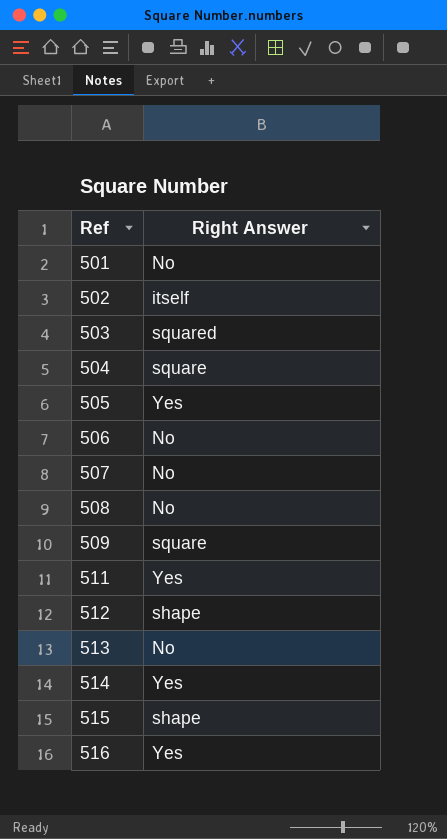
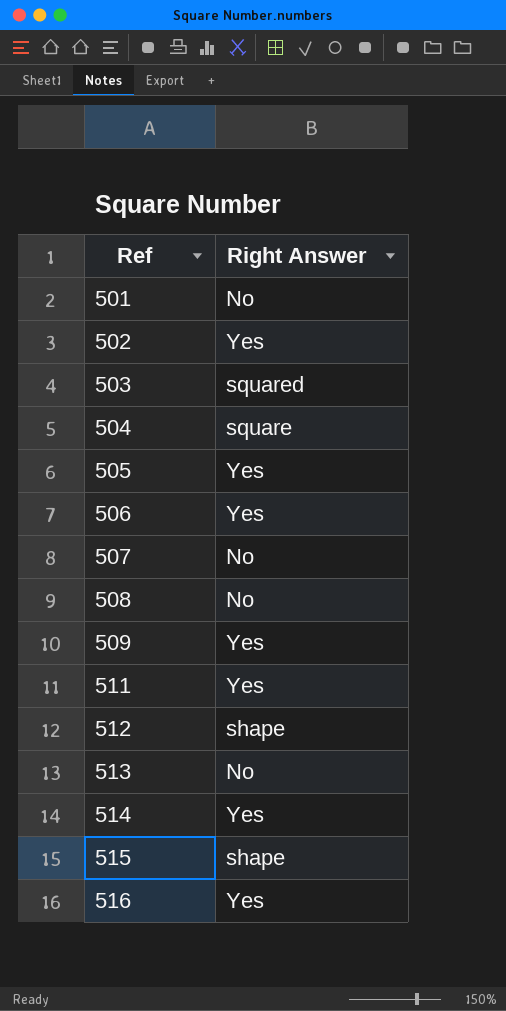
502 | Right Answer: itself -> Yes
506 | Right Answer: No -> Yes
509 | Right Answer: square -> Yes

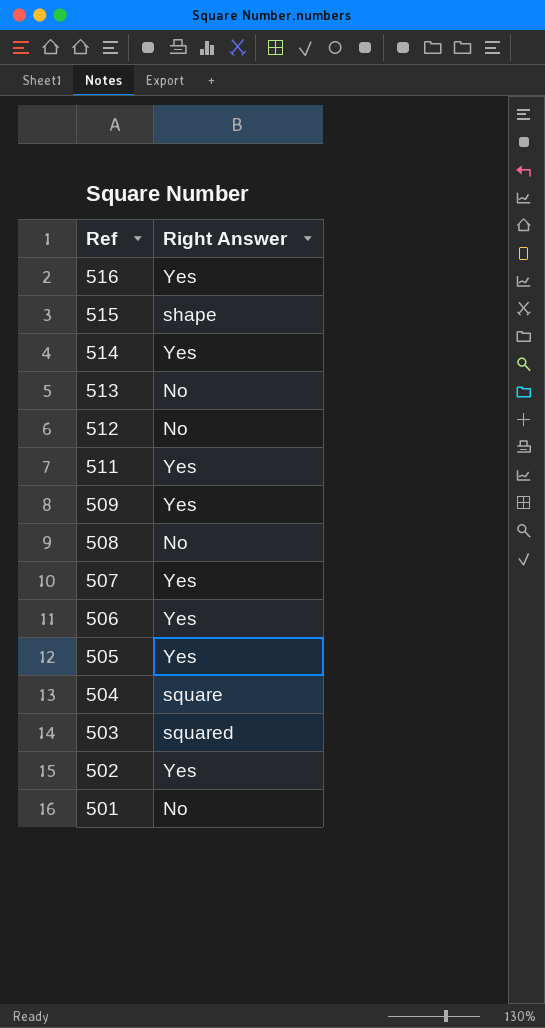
row order: Ref ascending -> Ref descending
512 | Right Answer: shape -> No
507 | Right Answer: No -> Yes

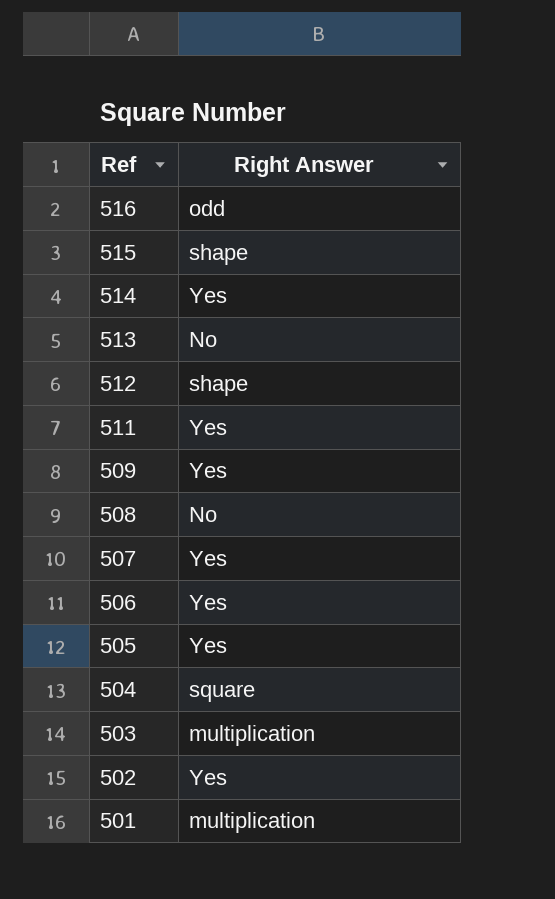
516 | Right Answer: Yes -> odd
512 | Right Answer: No -> shape
503 | Right Answer: squared -> multiplication
501 | Right Answer: No -> multiplication

